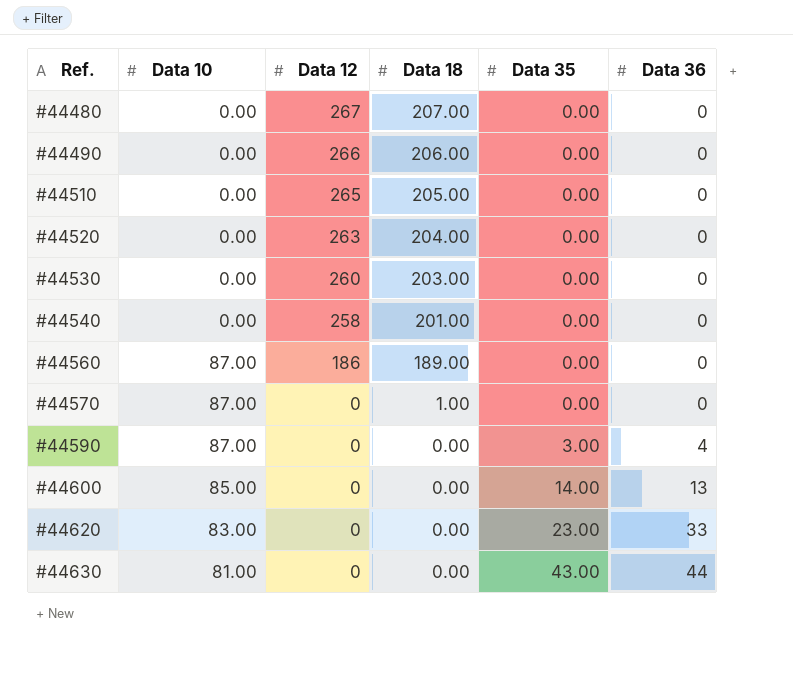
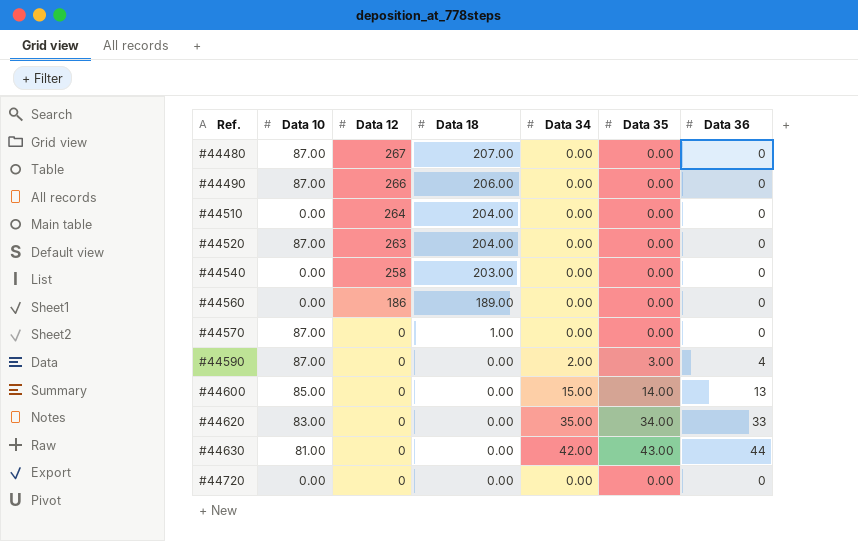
column Data 34 | position: none -> 5
row #44530: 0.00 | 260 | 203.00 | 0.00 | 0 -> none
#44480 | Data 10: 0.00 -> 87.00
#44490 | Data 10: 0.00 -> 87.00
#44510 | Data 12: 265 -> 264
#44510 | Data 18: 205.00 -> 204.00
#44520 | Data 10: 0.00 -> 87.00
#44540 | Data 18: 201.00 -> 203.00
#44560 | Data 10: 87.00 -> 0.00
#44620 | Data 35: 23.00 -> 34.00
row #44720: none -> 0.00 | 0 | 0.00 | 0.00 | 0.00 | 0

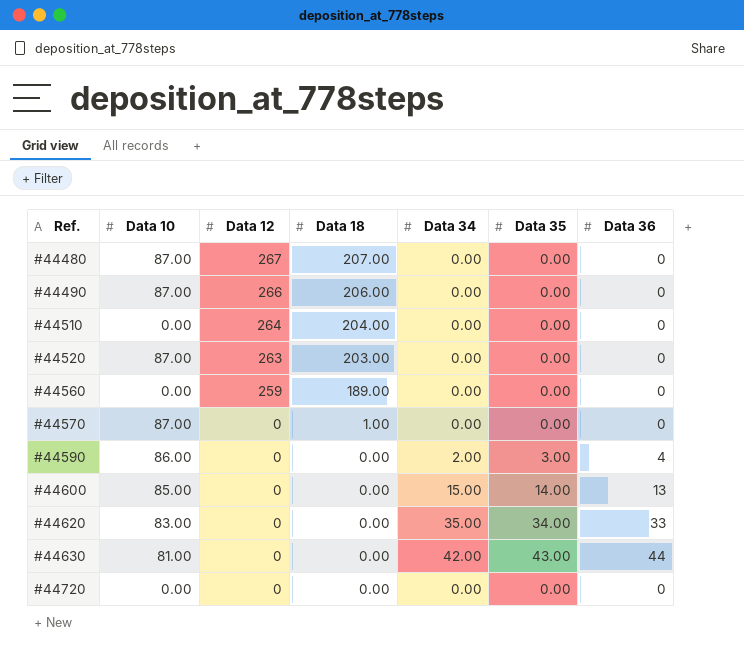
row #44540: 0.00 | 258 | 203.00 | 0.00 | 0.00 | 0 -> none
#44520 | Data 18: 204.00 -> 203.00
#44560 | Data 12: 186 -> 259
#44590 | Data 10: 87.00 -> 86.00

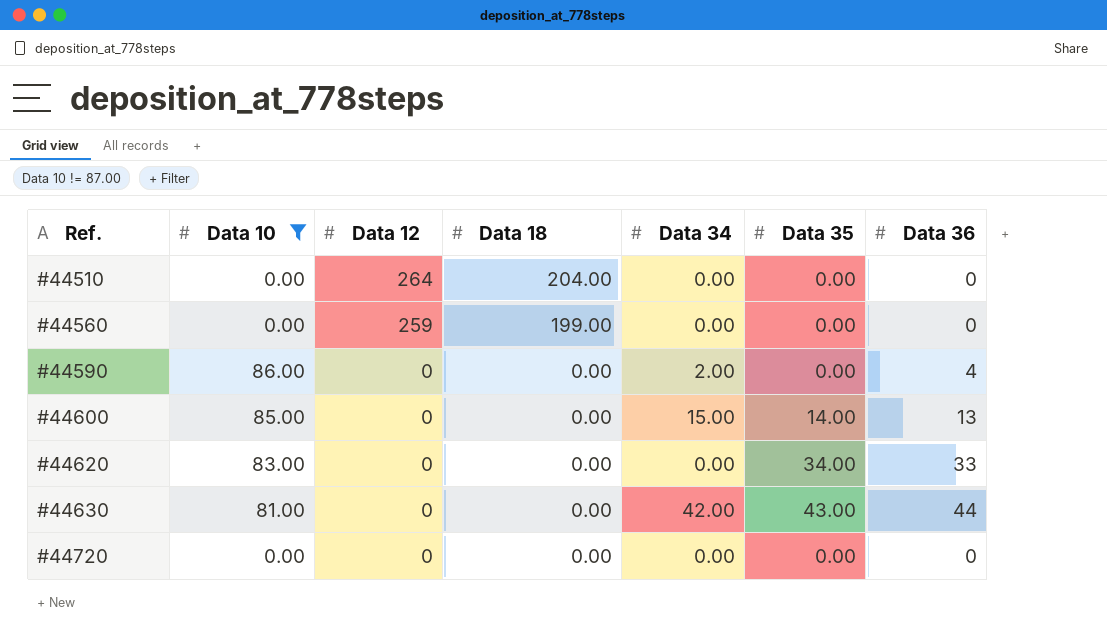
filter: none -> Data 10 != 87.00
#44560 | Data 18: 189.00 -> 199.00
#44590 | Data 35: 3.00 -> 0.00
#44620 | Data 34: 35.00 -> 0.00

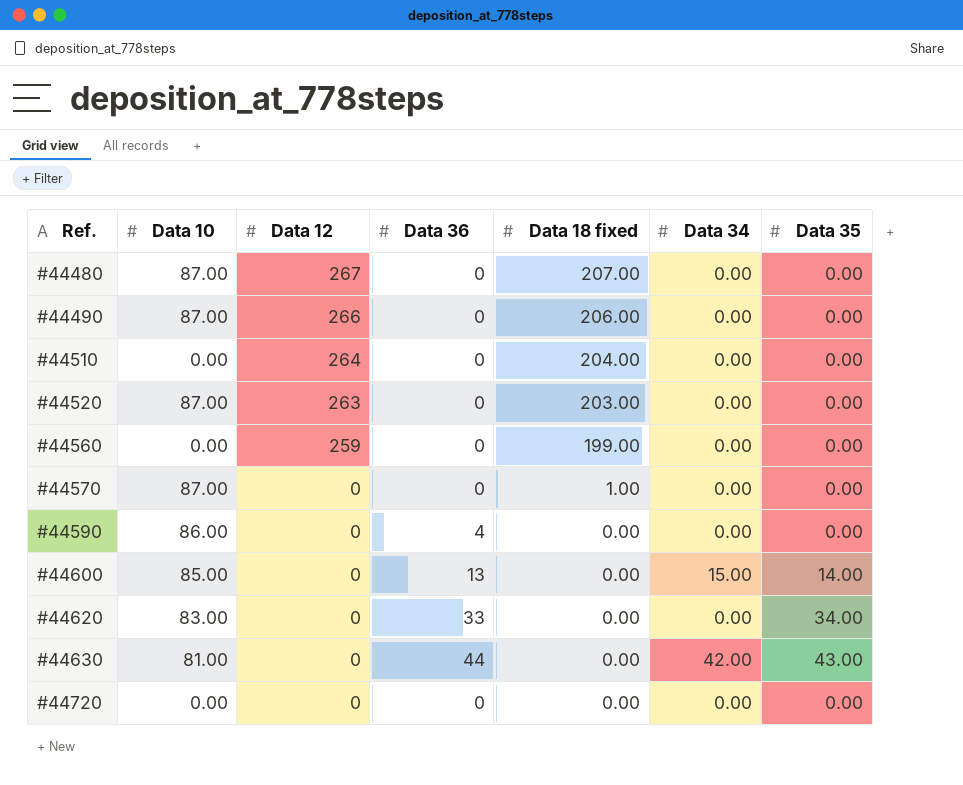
filter: Data 10 != 87.00 -> none
column Data 36 | position: 7 -> 4
column name: Data 18 -> Data 18 fixed
#44590 | Data 34: 2.00 -> 0.00

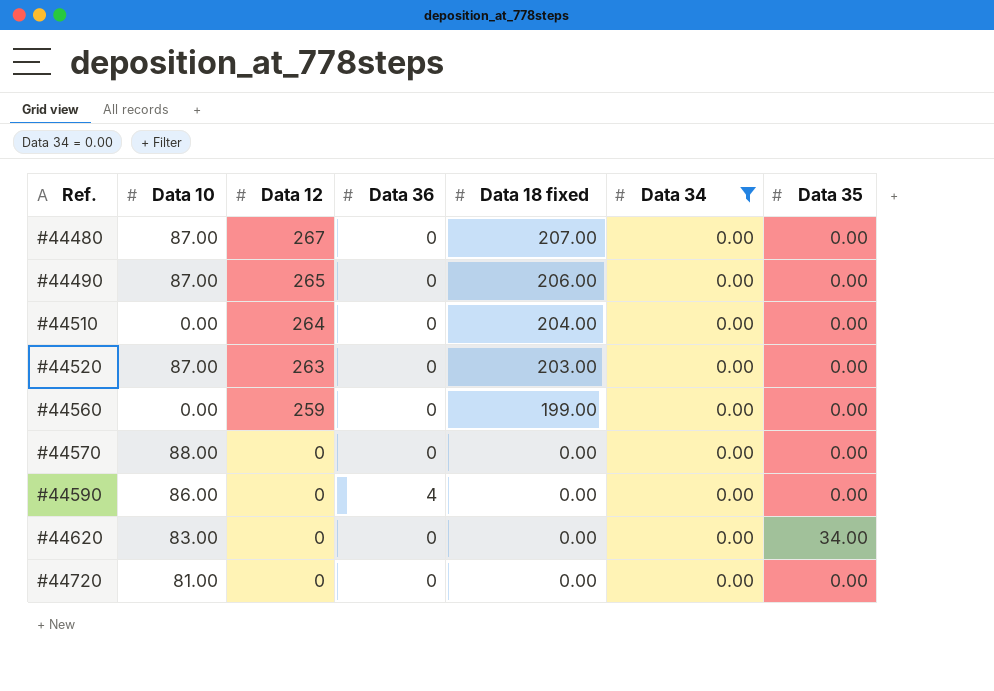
filter: none -> Data 34 = 0.00
#44490 | Data 12: 266 -> 265
#44570 | Data 10: 87.00 -> 88.00
#44570 | Data 18 fixed: 1.00 -> 0.00
#44620 | Data 36: 33 -> 0
#44720 | Data 10: 0.00 -> 81.00

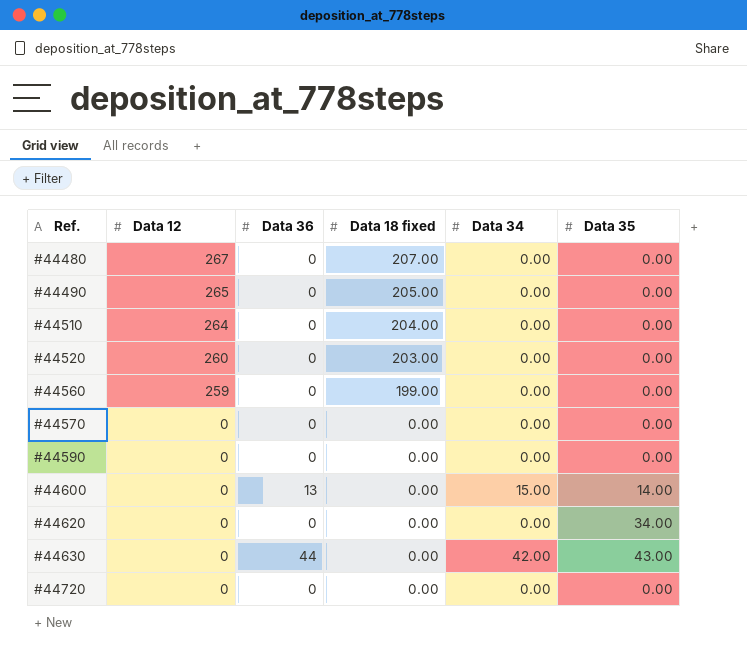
filter: Data 34 = 0.00 -> none
column Data 10 | position: 2 -> none
#44490 | Data 18 fixed: 206.00 -> 205.00
#44520 | Data 12: 263 -> 260
#44590 | Data 36: 4 -> 0

